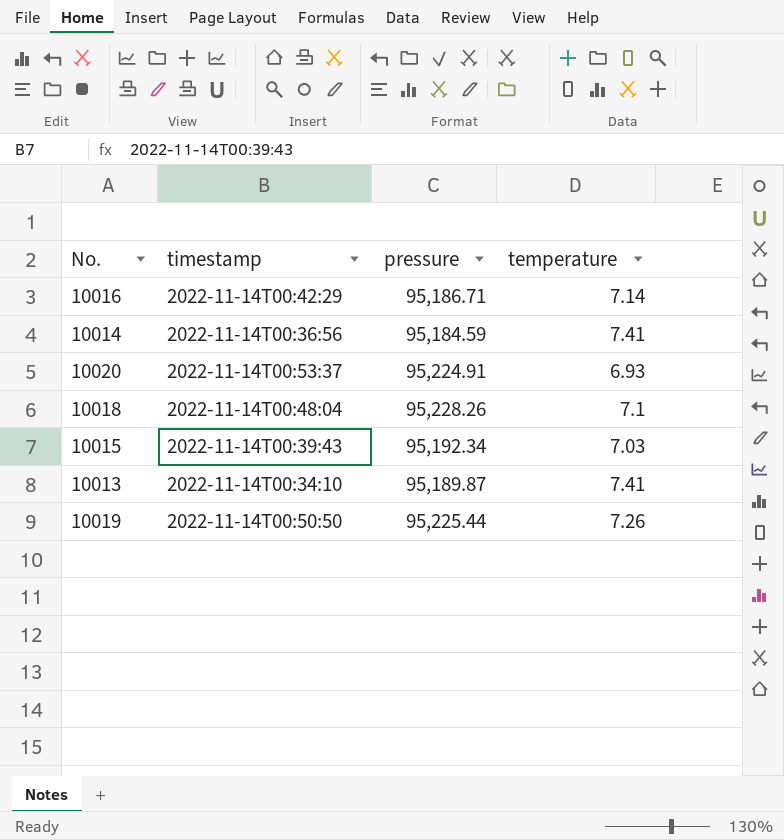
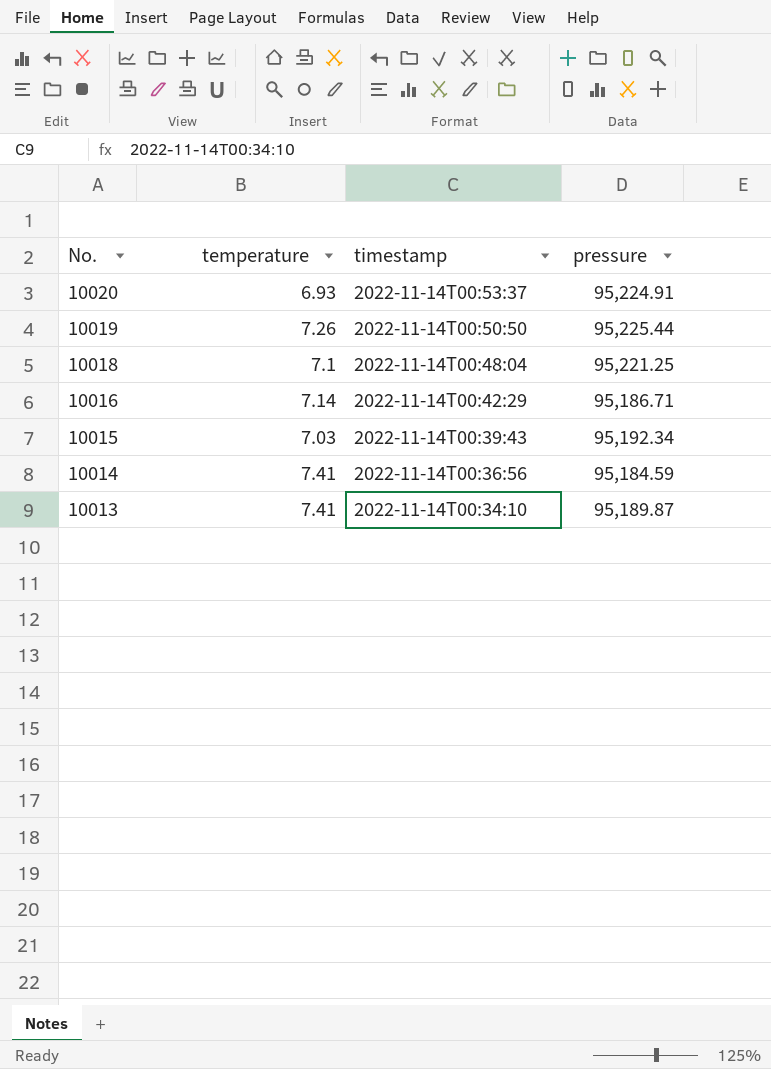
row order: none -> No. descending
column temperature | position: 4 -> 2
10018 | pressure: 95,228.26 -> 95,221.25

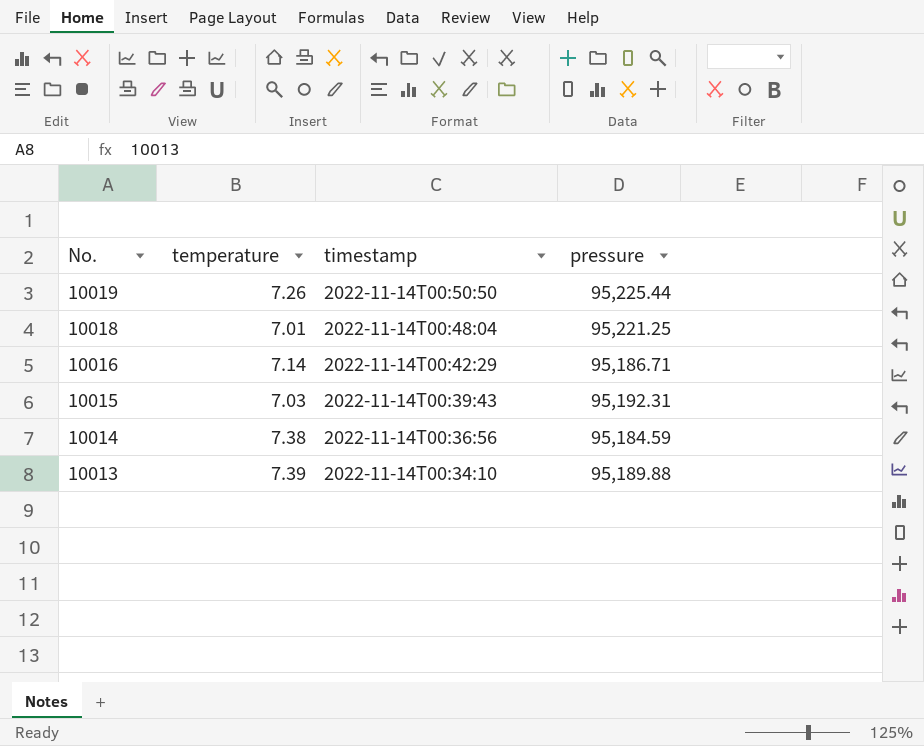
row 10020: 6.93 | 2022-11-14T00:53:37 | 95,224.91 -> none
10018 | temperature: 7.1 -> 7.01
10015 | pressure: 95,192.34 -> 95,192.31
10014 | temperature: 7.41 -> 7.38
10013 | temperature: 7.41 -> 7.39
10013 | pressure: 95,189.87 -> 95,189.88

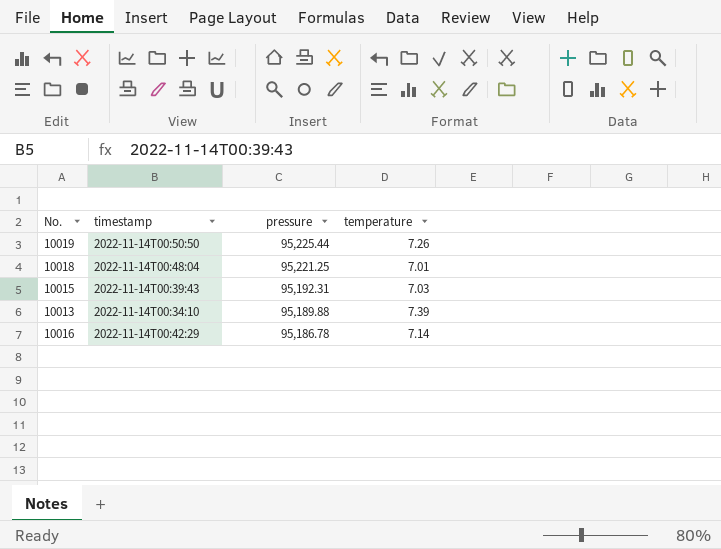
row order: No. descending -> pressure descending
column temperature | position: 2 -> 4
row 10014: 7.38 | 2022-11-14T00:36:56 | 95,184.59 -> none
10016 | pressure: 95,186.71 -> 95,186.78

